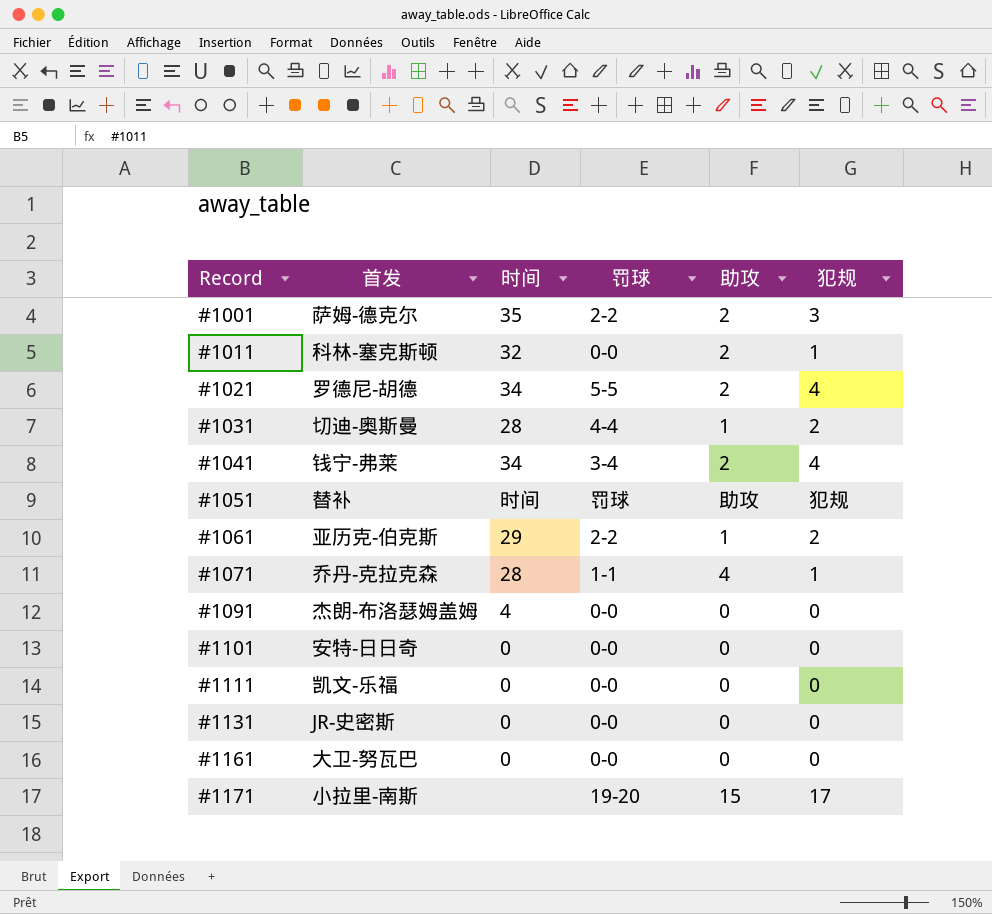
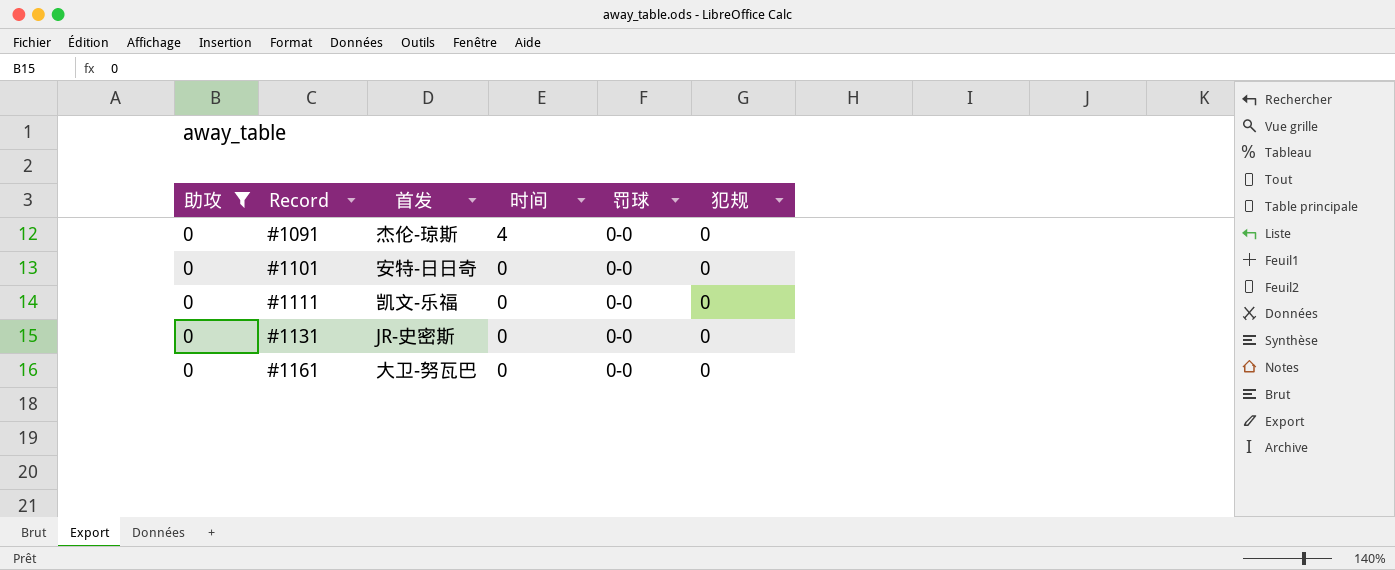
filter: none -> 助攻 = 0
column 助攻 | position: 5 -> 1
#1091 | 首发: 杰朗-布洛瑟姆盖姆 -> 杰伦-琼斯

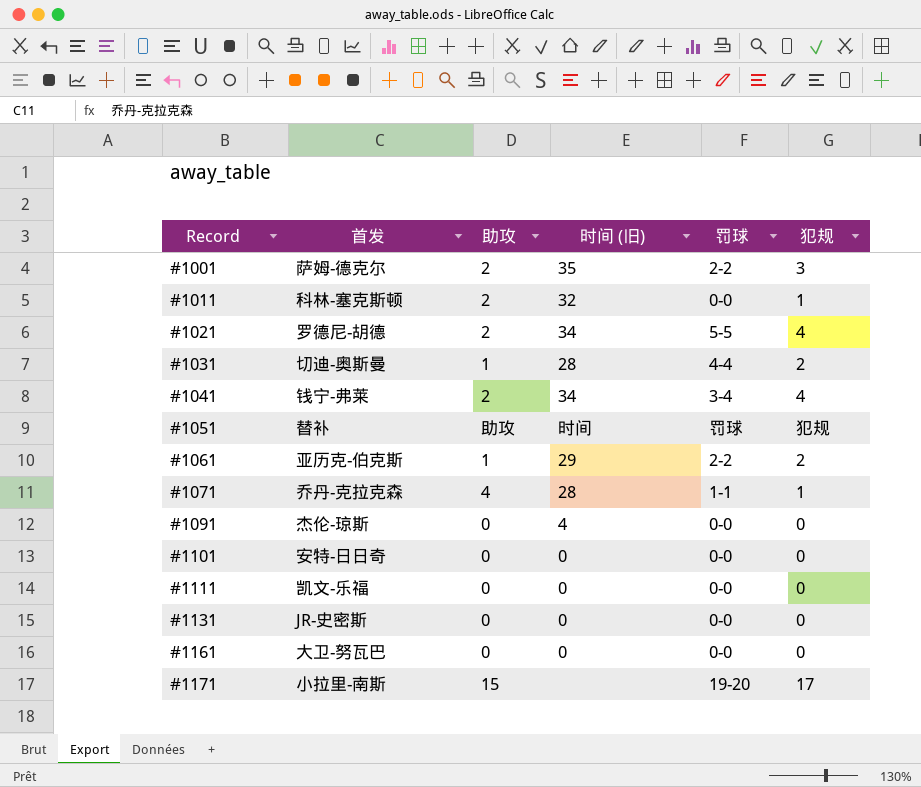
filter: 助攻 = 0 -> none
column 助攻 | position: 1 -> 3
column name: 时间 -> 时间 (旧)

